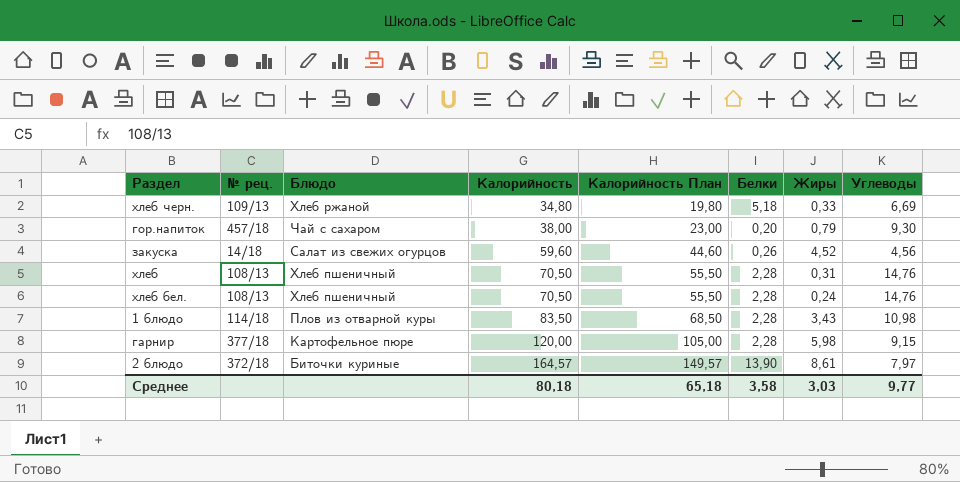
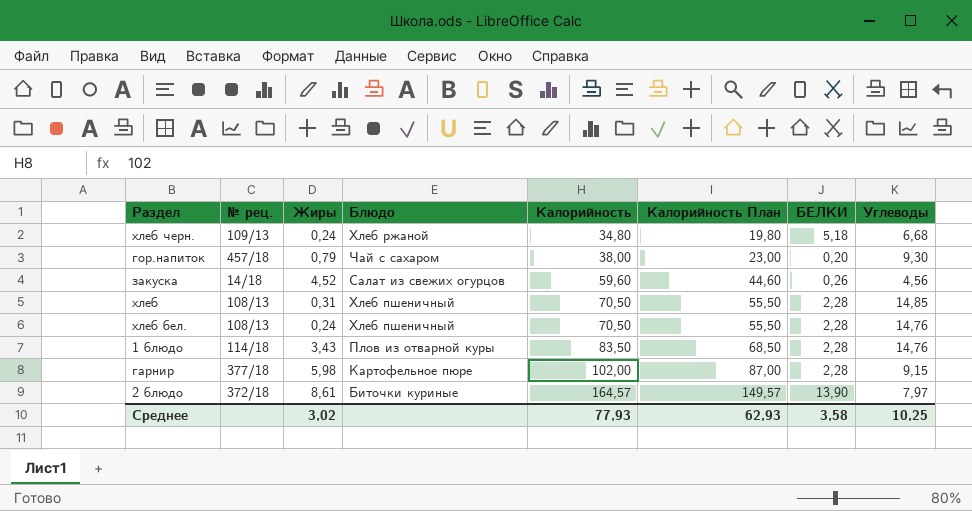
column Жиры | position: 7 -> 3
column name: Белки -> БЕЛКИ
хлеб черн. | Жиры: 0,33 -> 0,24
хлеб черн. | Углеводы: 6,69 -> 6,68
хлеб | Углеводы: 14,76 -> 14,85
1 блюдо | Углеводы: 10,98 -> 14,76
гарнир | Калорийность: 120,00 -> 102,00
гарнир | Калорийность План: 105,00 -> 87,00
Среднее | Жиры: 3,03 -> 3,02
Среднее | Калорийность: 80,18 -> 77,93
Среднее | Калорийность План: 65,18 -> 62,93
Среднее | Углеводы: 9,77 -> 10,25

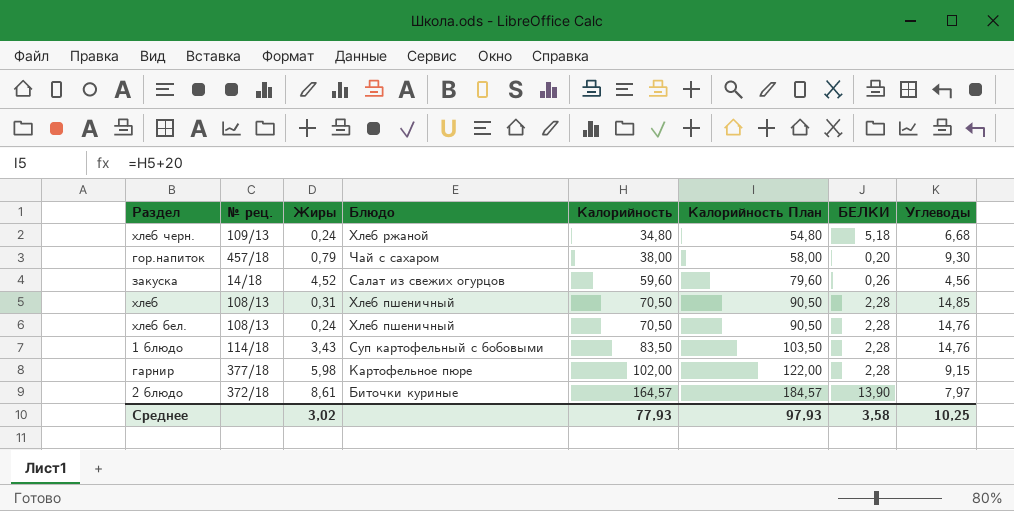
column Калорийность План | formula: [Калорийность] - 15 -> [Калорийность] + 20
1 блюдо | Блюдо: Плов из отварной куры -> Суп картофельный с бобовыми
Среднее | Калорийность План: 62,93 -> 97,93

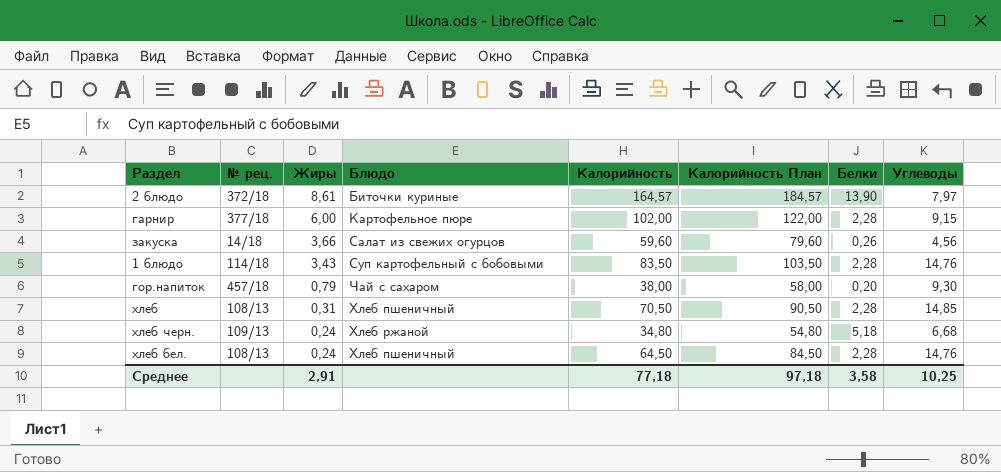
row order: Калорийность ascending -> Жиры descending
column name: БЕЛКИ -> Белки
гарнир | Жиры: 5,98 -> 6,00
закуска | Жиры: 4,52 -> 3,66
хлеб бел. | Калорийность: 70,50 -> 64,50
хлеб бел. | Калорийность План: 90,50 -> 84,50
Среднее | Жиры: 3,02 -> 2,91
Среднее | Калорийность: 77,93 -> 77,18
Среднее | Калорийность План: 97,93 -> 97,18

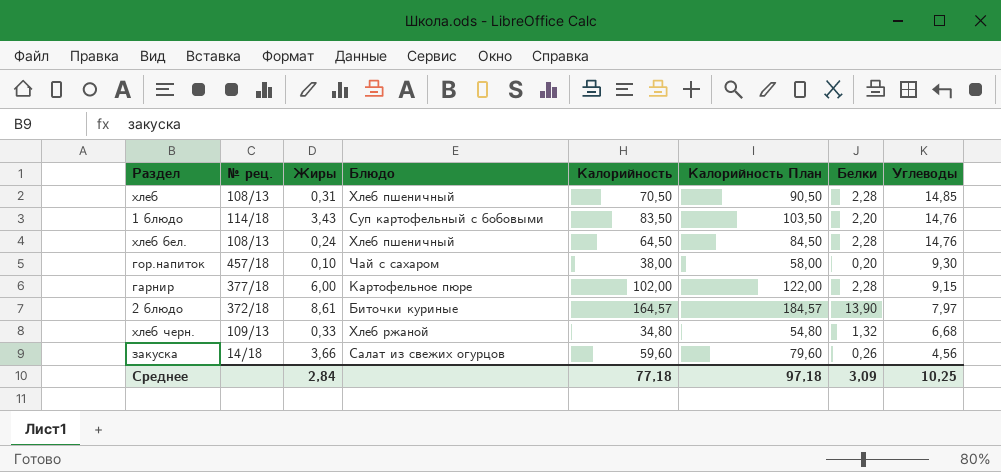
row order: Жиры descending -> Углеводы descending
1 блюдо | Белки: 2,28 -> 2,20
гор.напиток | Жиры: 0,79 -> 0,10
хлеб черн. | Жиры: 0,24 -> 0,33
хлеб черн. | Белки: 5,18 -> 1,32
Среднее | Жиры: 2,91 -> 2,84
Среднее | Белки: 3,58 -> 3,09

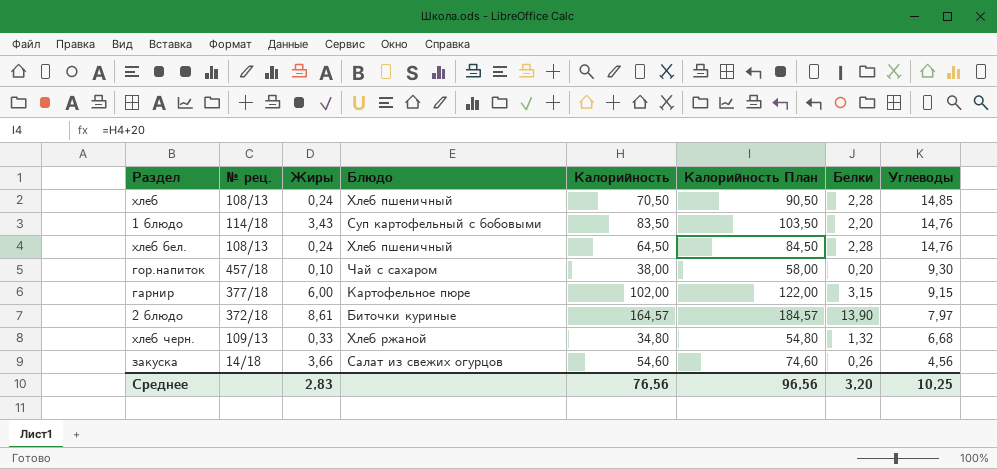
хлеб | Жиры: 0,31 -> 0,24
гарнир | Белки: 2,28 -> 3,15
закуска | Калорийность: 59,60 -> 54,60
закуска | Калорийность План: 79,60 -> 74,60
Среднее | Жиры: 2,84 -> 2,83
Среднее | Калорийность: 77,18 -> 76,56
Среднее | Калорийность План: 97,18 -> 96,56
Среднее | Белки: 3,09 -> 3,20

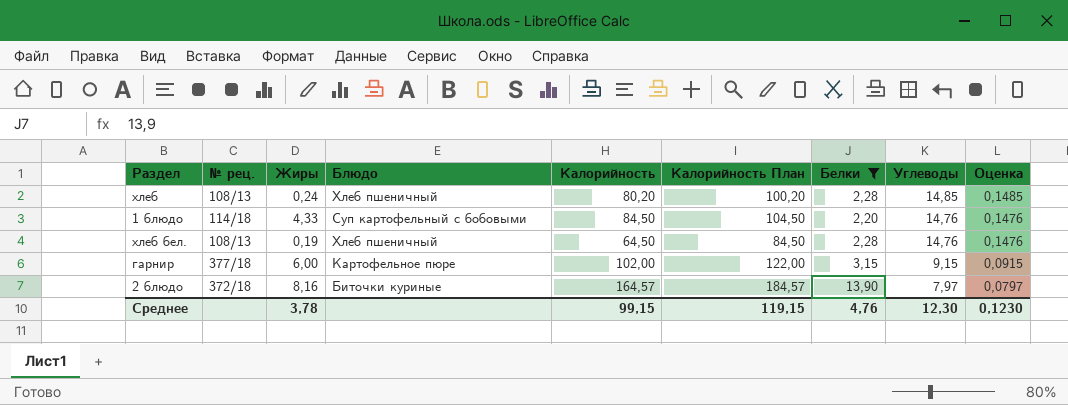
filter: none -> Белки >= 2,20
column Оценка | formula: none -> [Углеводы] * 0,01
хлеб | Калорийность: 70,50 -> 80,20
хлеб | Калорийность План: 90,50 -> 100,20
1 блюдо | Жиры: 3,43 -> 4,33
1 блюдо | Калорийность: 83,50 -> 84,50
1 блюдо | Калорийность План: 103,50 -> 104,50
хлеб бел. | Жиры: 0,24 -> 0,19
2 блюдо | Жиры: 8,61 -> 8,16
Среднее | Жиры: 2,83 -> 3,78
Среднее | Калорийность: 76,56 -> 99,15
Среднее | Калорийность План: 96,56 -> 119,15
Среднее | Белки: 3,20 -> 4,76
Среднее | Углеводы: 10,25 -> 12,30

